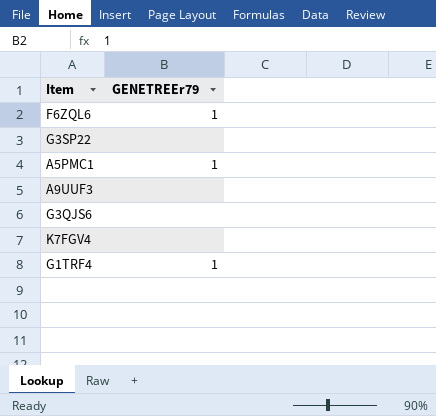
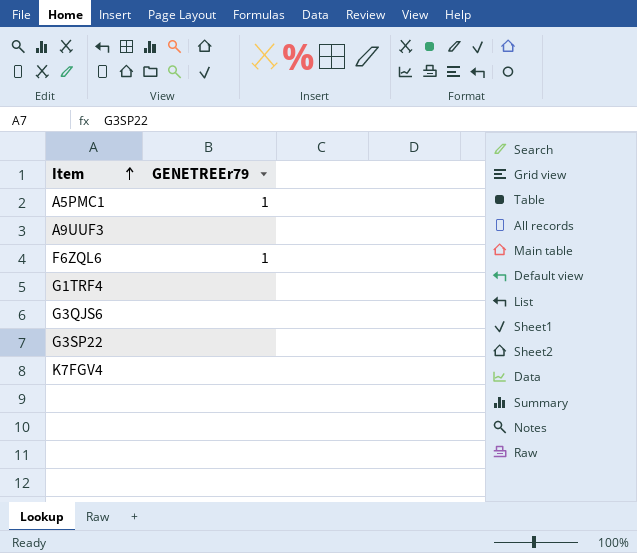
row order: none -> Item ascending
G1TRF4 | GENETREEr79: 1 -> none

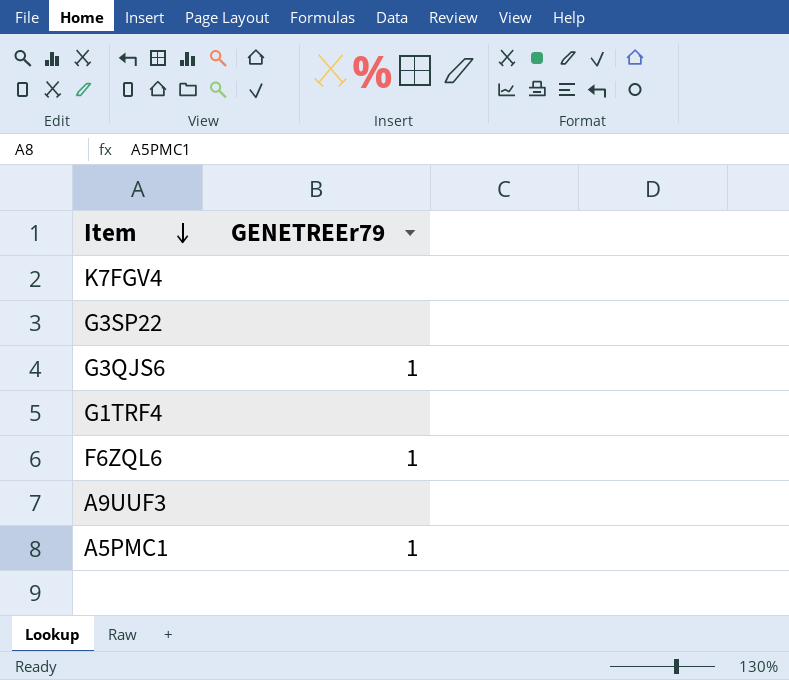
row order: Item ascending -> Item descending
G3QJS6 | GENETREEr79: none -> 1

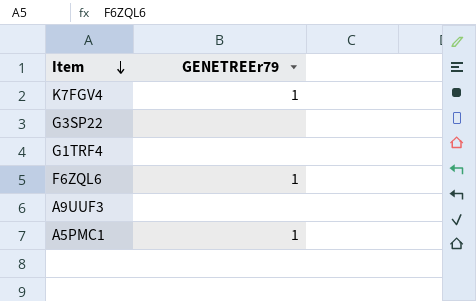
row G3QJS6: 1 -> none
K7FGV4 | GENETREEr79: none -> 1

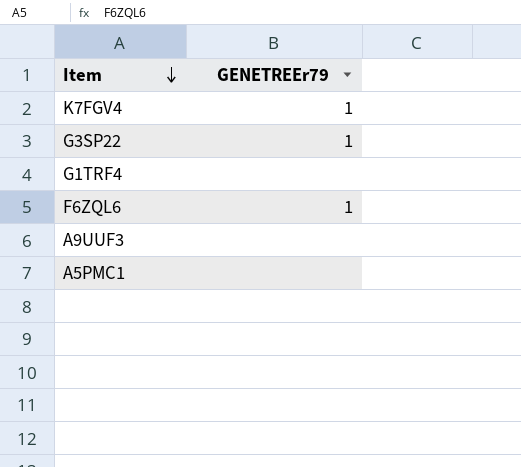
G3SP22 | GENETREEr79: none -> 1
A5PMC1 | GENETREEr79: 1 -> none

